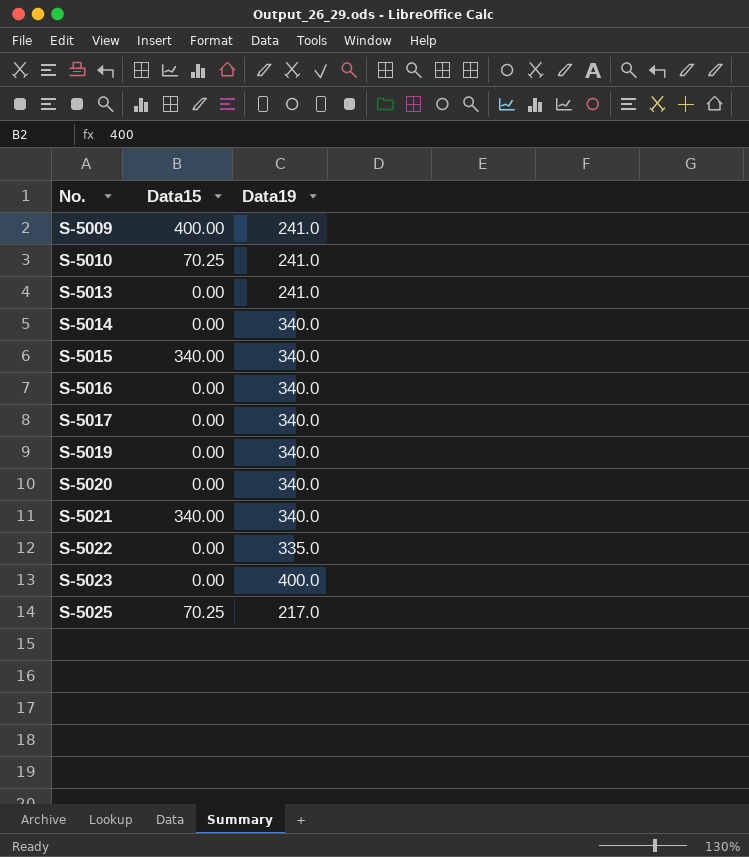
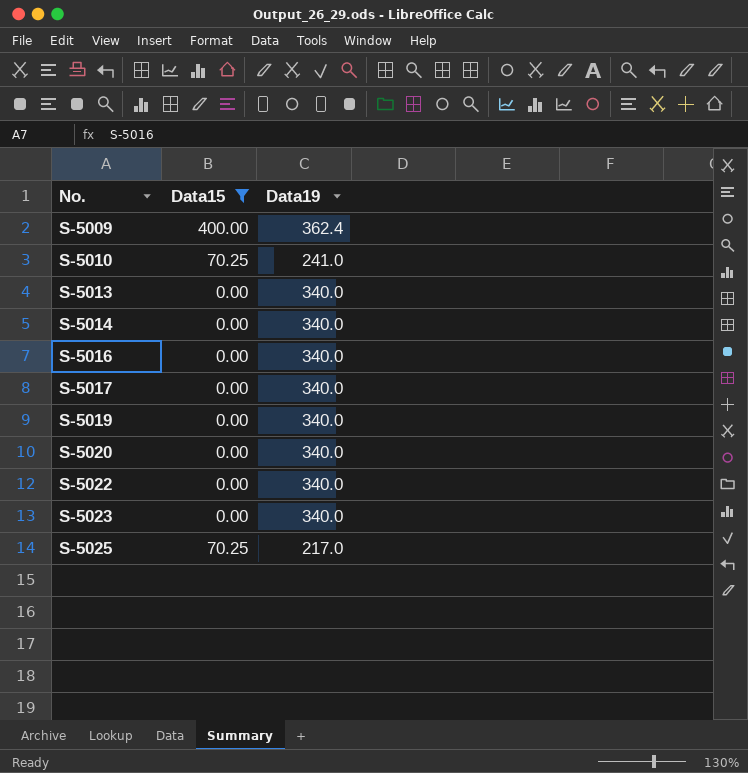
filter: none -> Data15 != 340.00
S-5009 | Data19: 241.0 -> 362.4
S-5013 | Data19: 241.0 -> 340.0
S-5022 | Data19: 335.0 -> 340.0
S-5023 | Data19: 400.0 -> 340.0

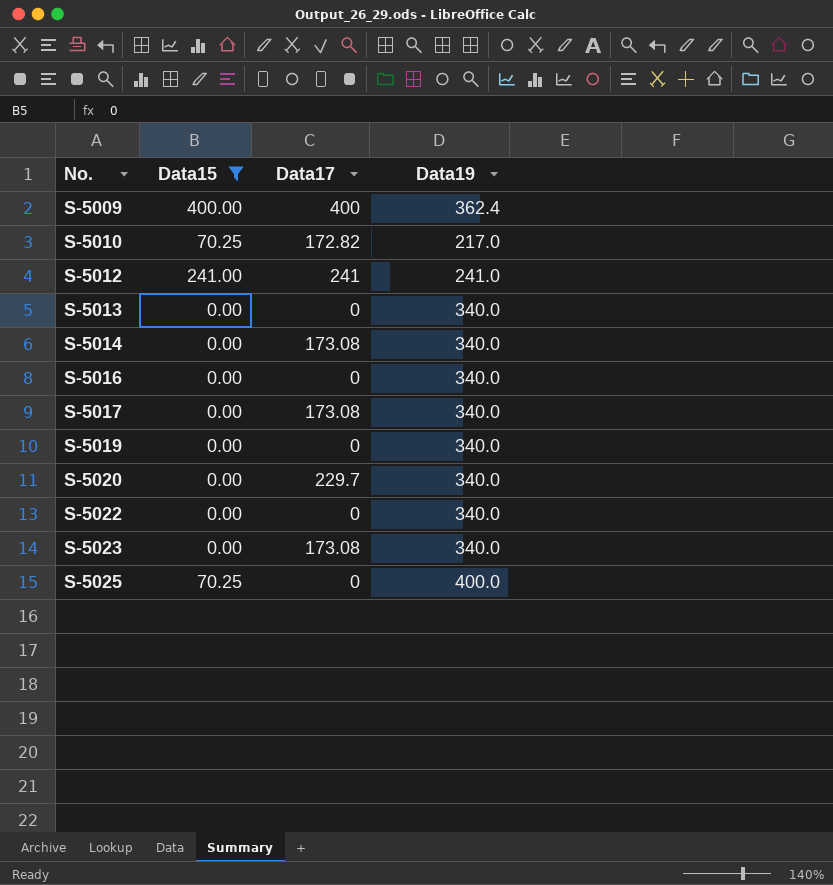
column Data17 | position: none -> 3
S-5010 | Data19: 241.0 -> 217.0
row S-5012: none -> 241.00 | 241 | 241.0
S-5025 | Data19: 217.0 -> 400.0

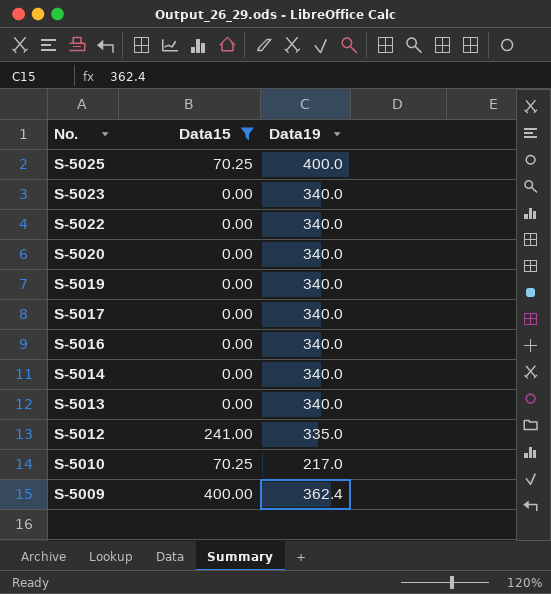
row order: No. ascending -> No. descending
column Data17 | position: 3 -> none
S-5012 | Data19: 241.0 -> 335.0

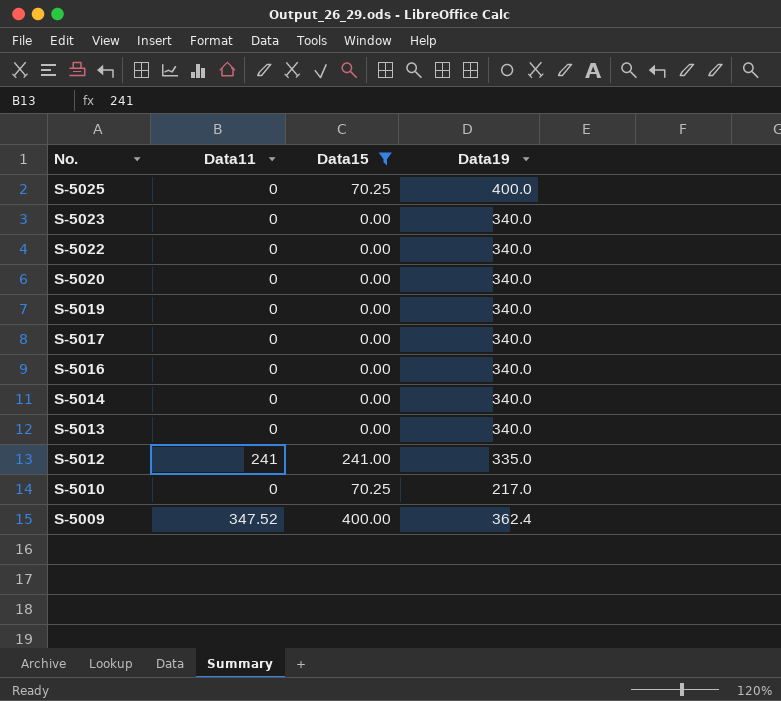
column Data11 | position: none -> 2

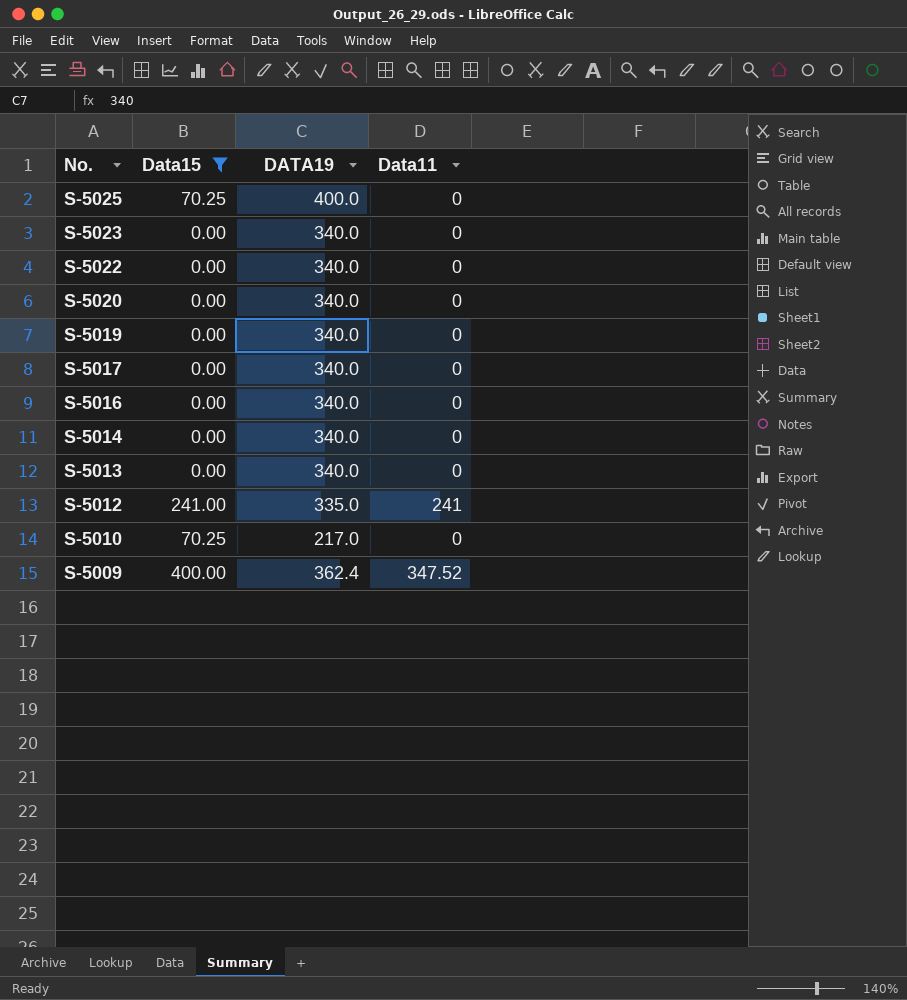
column name: Data19 -> DATA19
column Data11 | position: 2 -> 4

